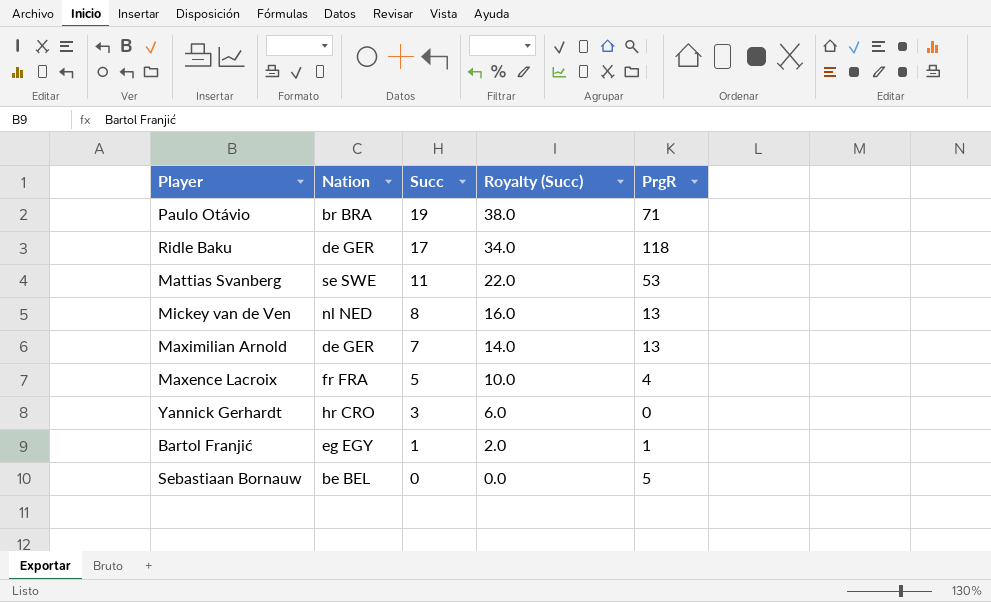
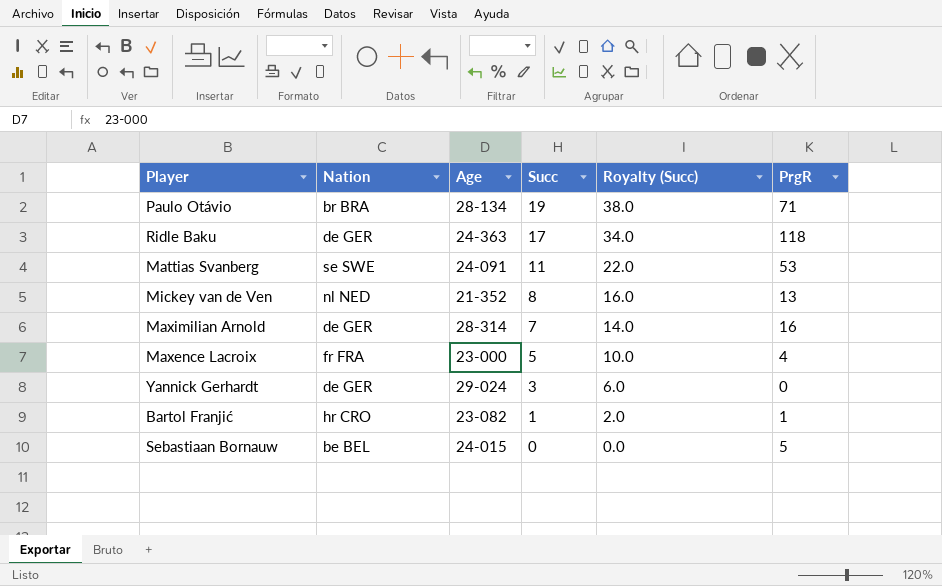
column Age | position: none -> 3
Maximilian Arnold | PrgR: 13 -> 16
Yannick Gerhardt | Nation: hr CRO -> de GER
Bartol Franjić | Nation: eg EGY -> hr CRO

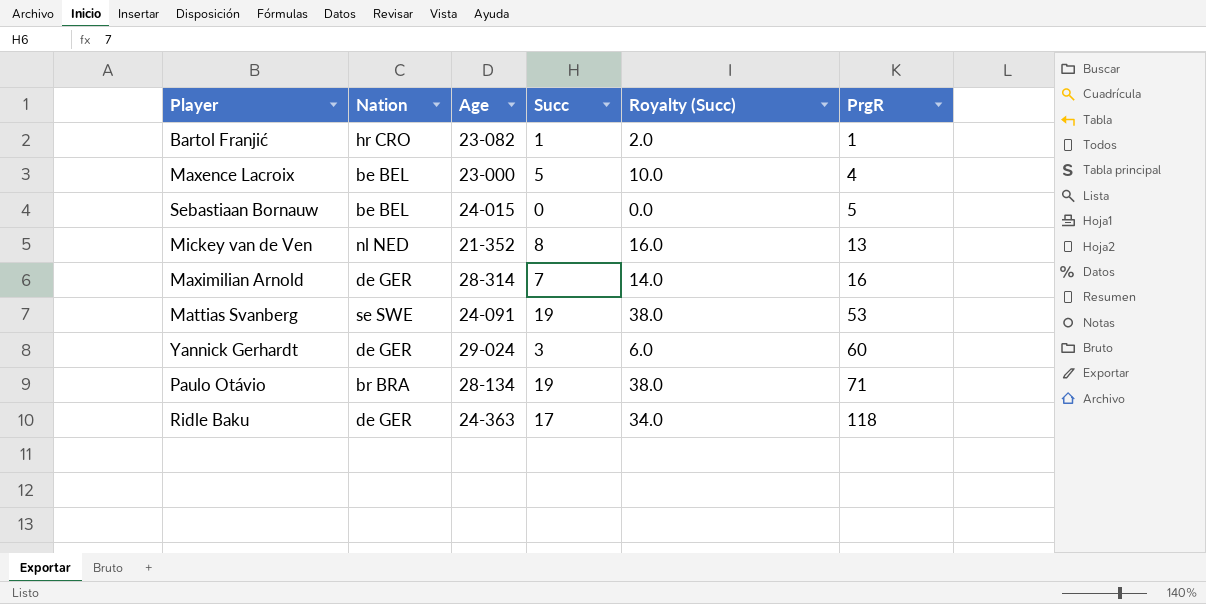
row order: Succ descending -> PrgR ascending
Maxence Lacroix | Nation: fr FRA -> be BEL
Mattias Svanberg | Succ: 11 -> 19
Mattias Svanberg | Royalty (Succ): 22.0 -> 38.0
Yannick Gerhardt | PrgR: 0 -> 60

